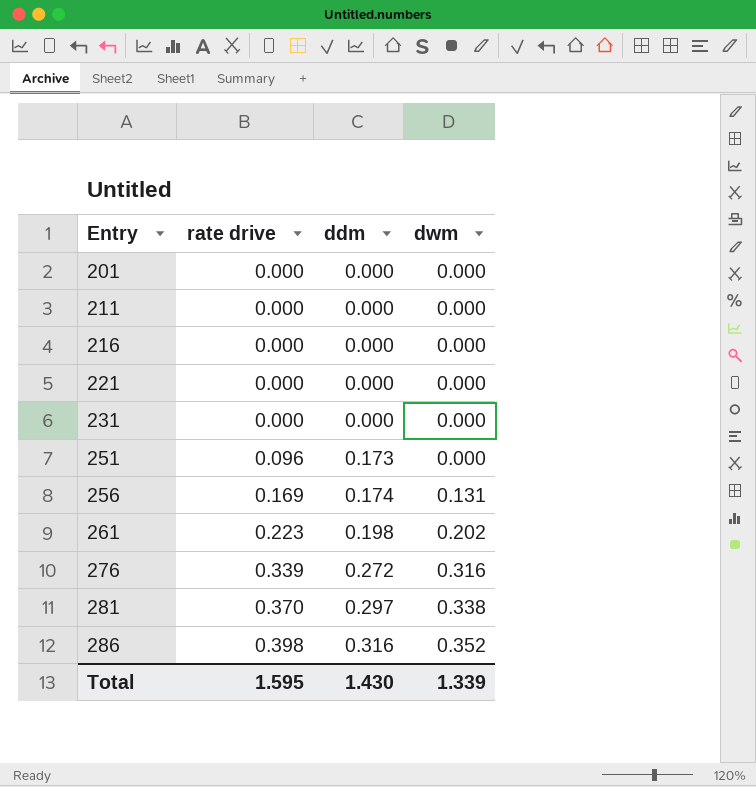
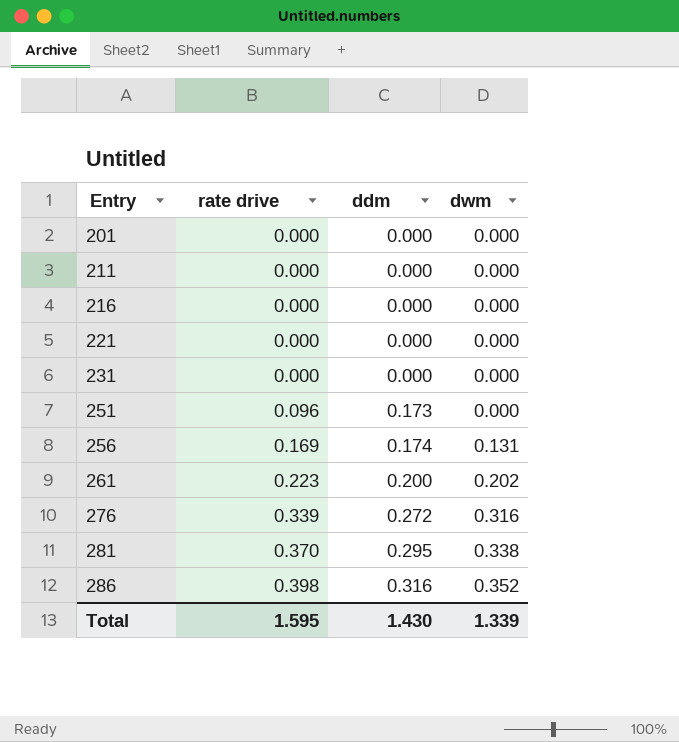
261 | ddm: 0.198 -> 0.200
281 | ddm: 0.297 -> 0.295

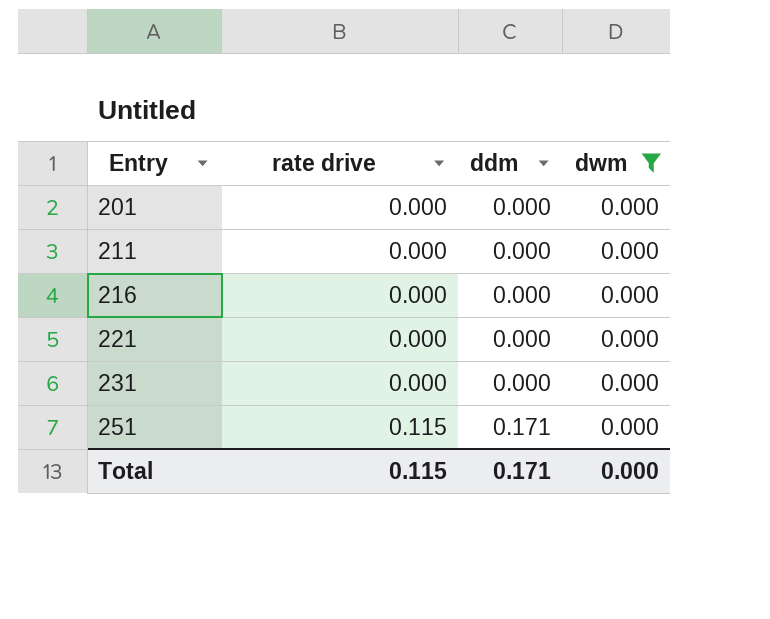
filter: none -> dwm = 0.000
251 | rate drive: 0.096 -> 0.115
251 | ddm: 0.173 -> 0.171
Total | rate drive: 1.595 -> 0.115
Total | ddm: 1.430 -> 0.171
Total | dwm: 1.339 -> 0.000

